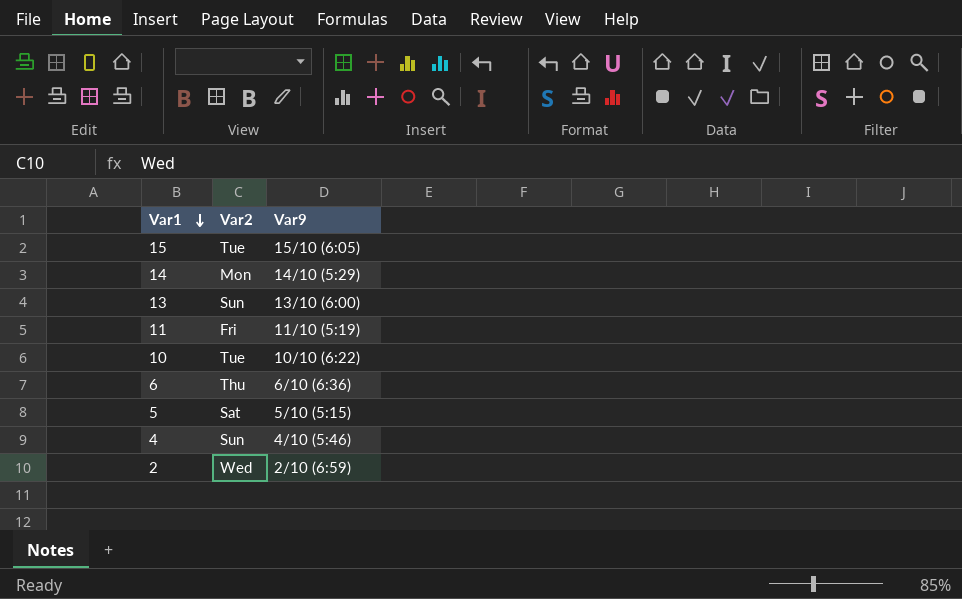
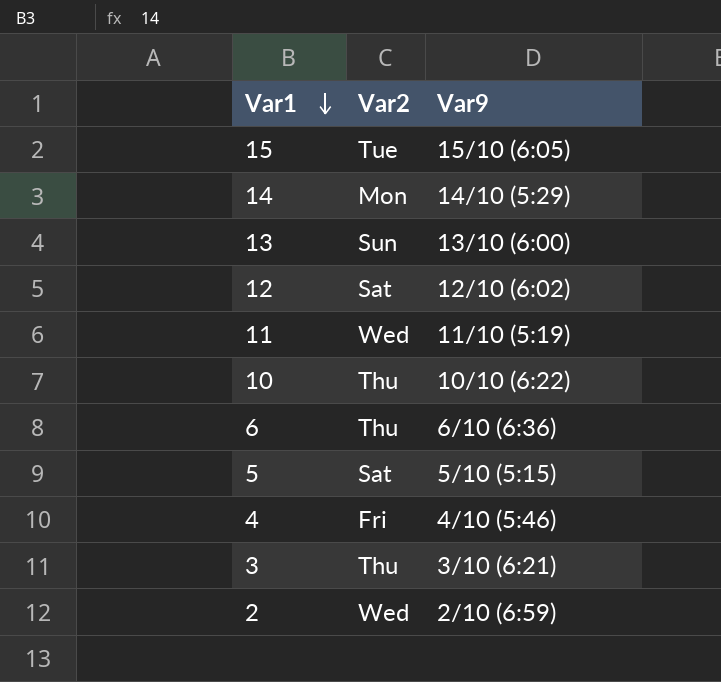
row 12: none -> Sat | 12/10 (6:02)
11 | Var2: Fri -> Wed
10 | Var2: Tue -> Thu
4 | Var2: Sun -> Fri
row 3: none -> Thu | 3/10 (6:21)

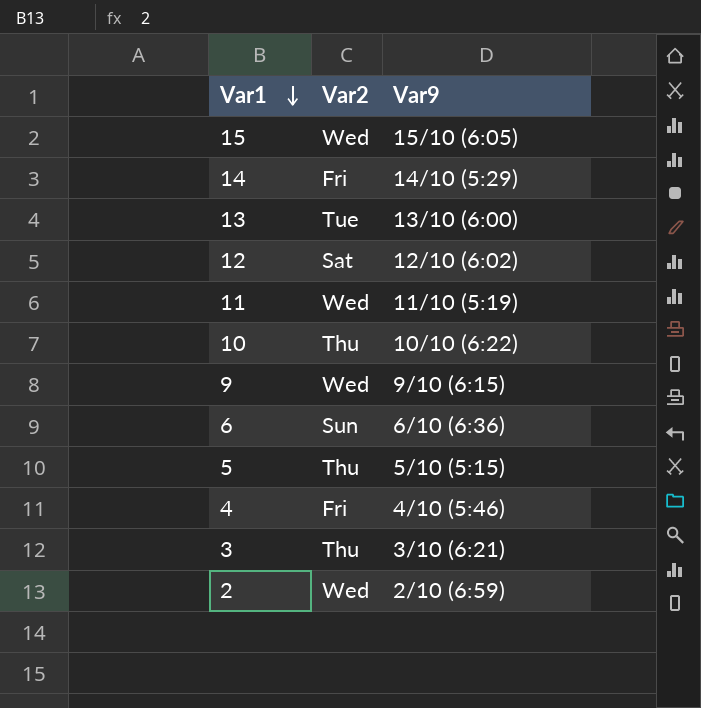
15 | Var2: Tue -> Wed
14 | Var2: Mon -> Fri
13 | Var2: Sun -> Tue
row 9: none -> Wed | 9/10 (6:15)
6 | Var2: Thu -> Sun
5 | Var2: Sat -> Thu

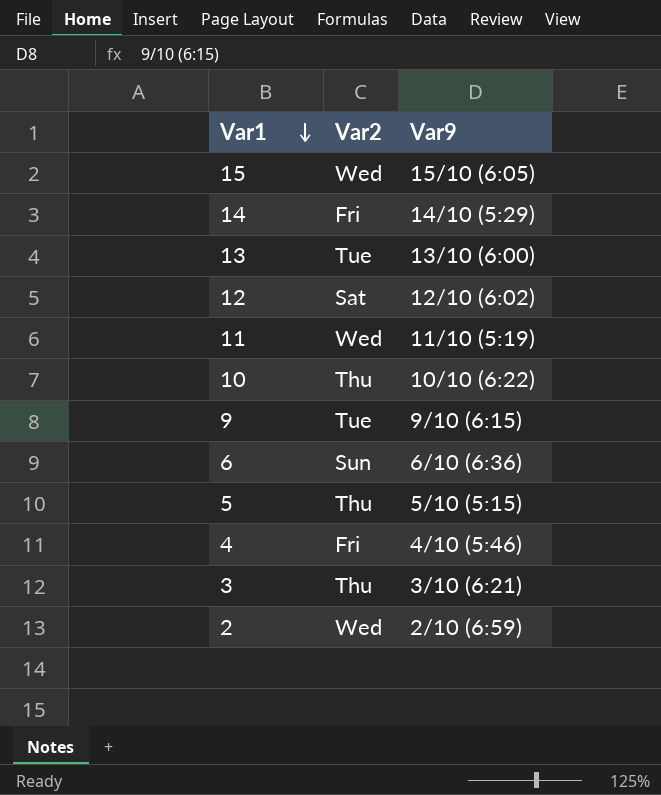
9 | Var2: Wed -> Tue

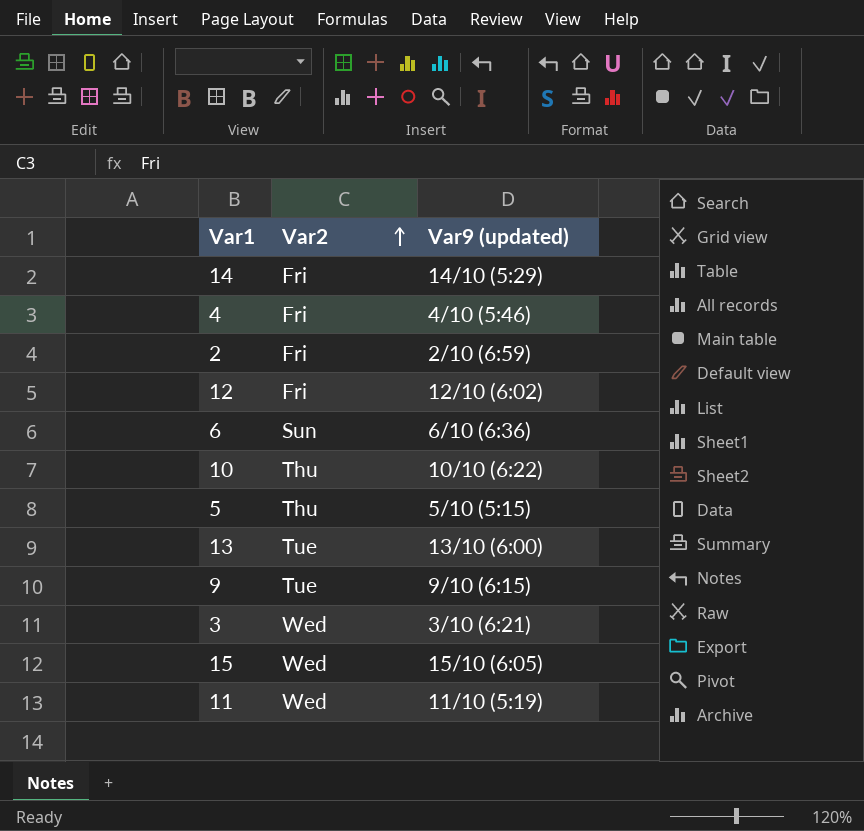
row order: Var1 descending -> Var2 ascending
column name: Var9 -> Var9 (updated)
2 | Var2: Wed -> Fri
12 | Var2: Sat -> Fri
3 | Var2: Thu -> Wed

